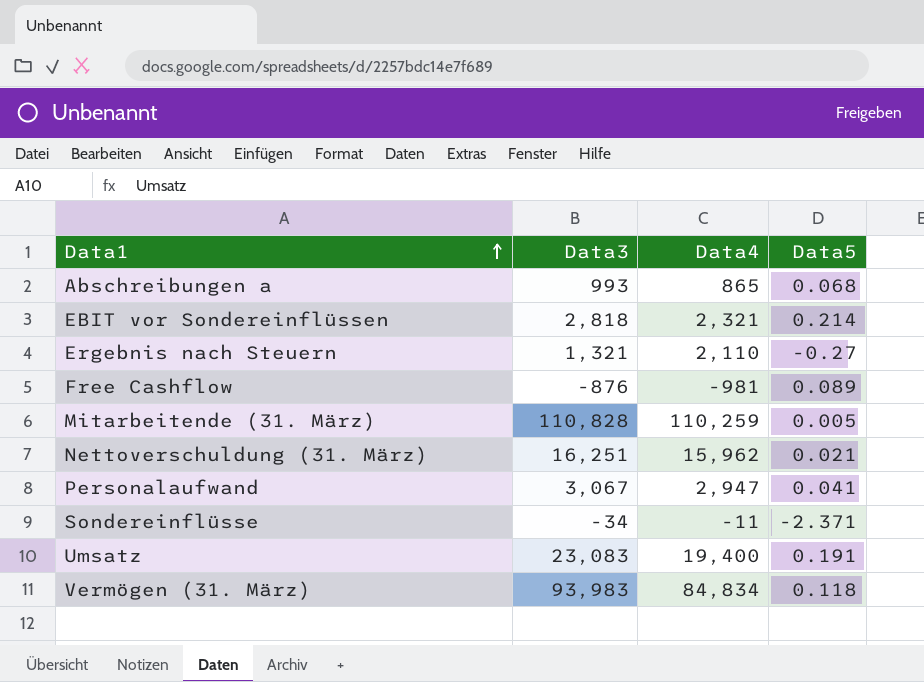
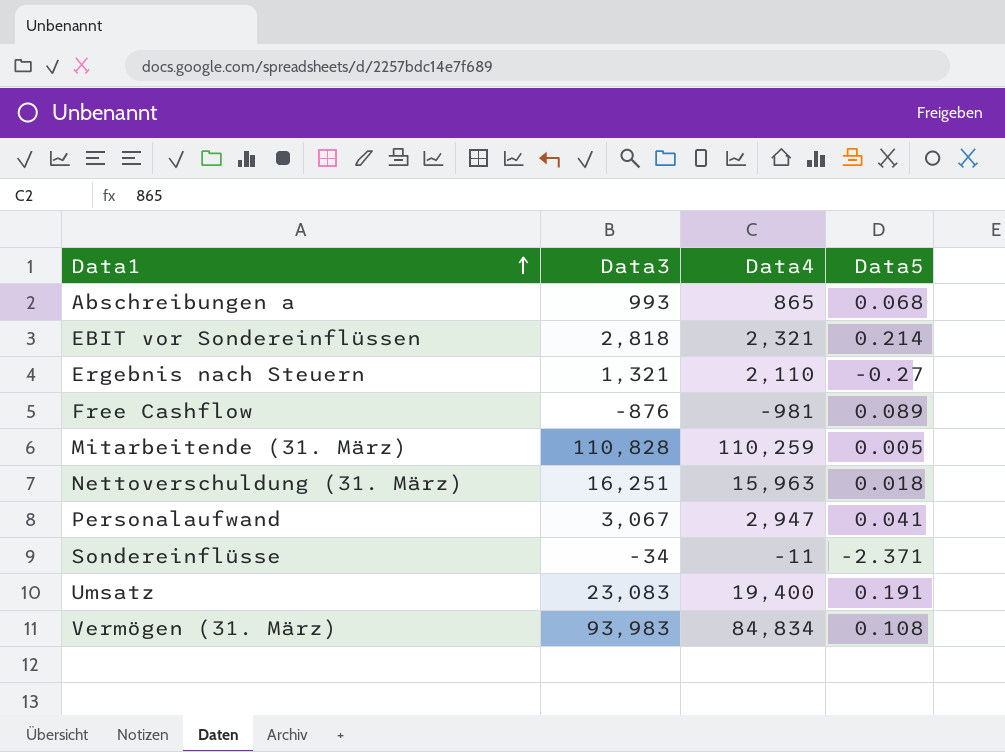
Nettoverschuldung (31. März) | Data4: 15,962 -> 15,963
Nettoverschuldung (31. März) | Data5: 0.021 -> 0.018
Vermögen (31. März) | Data5: 0.118 -> 0.108

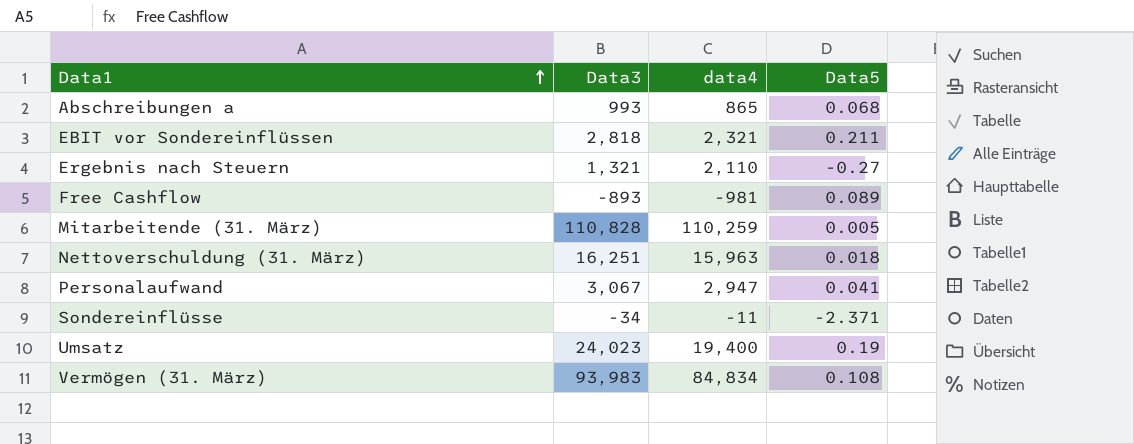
column name: Data4 -> data4
EBIT vor Sondereinflüssen | Data5: 0.214 -> 0.211
Free Cashflow | Data3: -876 -> -893
Umsatz | Data3: 23,083 -> 24,023
Umsatz | Data5: 0.191 -> 0.19

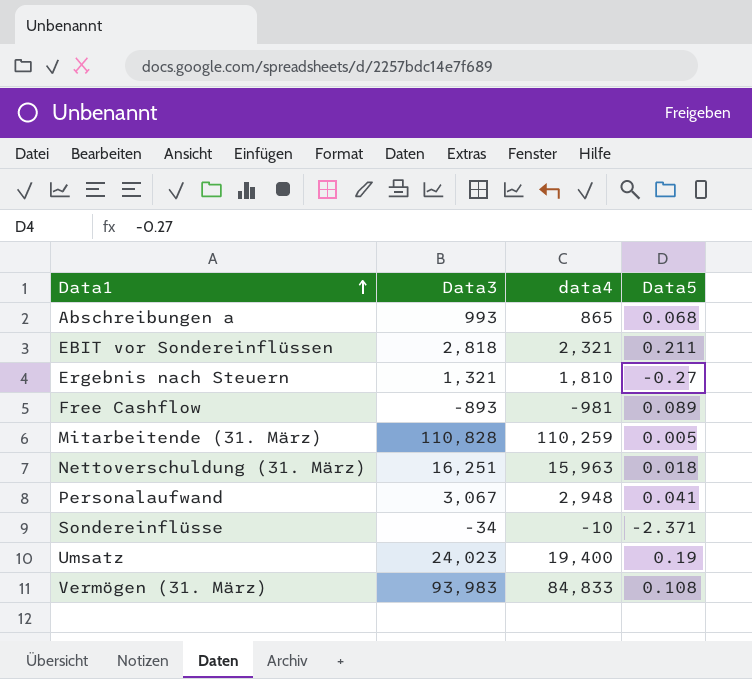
Ergebnis nach Steuern | data4: 2,110 -> 1,810
Personalaufwand | data4: 2,947 -> 2,948
Sondereinflüsse | data4: -11 -> -10
Vermögen (31. März) | data4: 84,834 -> 84,833

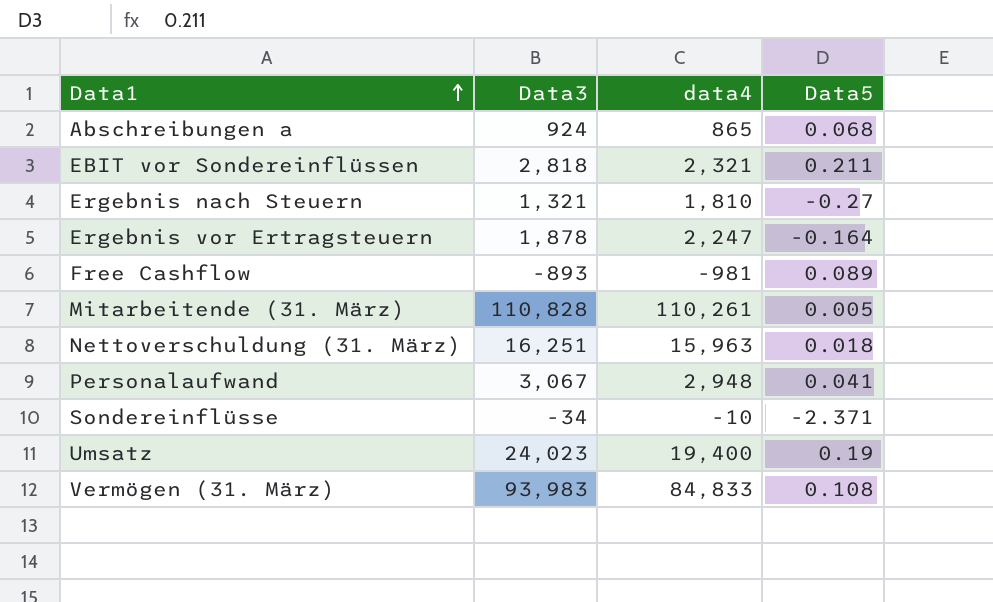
Abschreibungen a | Data3: 993 -> 924
row Ergebnis vor Ertragsteuern: none -> 1,878 | 2,247 | -0.164
Mitarbeitende (31. März) | data4: 110,259 -> 110,261

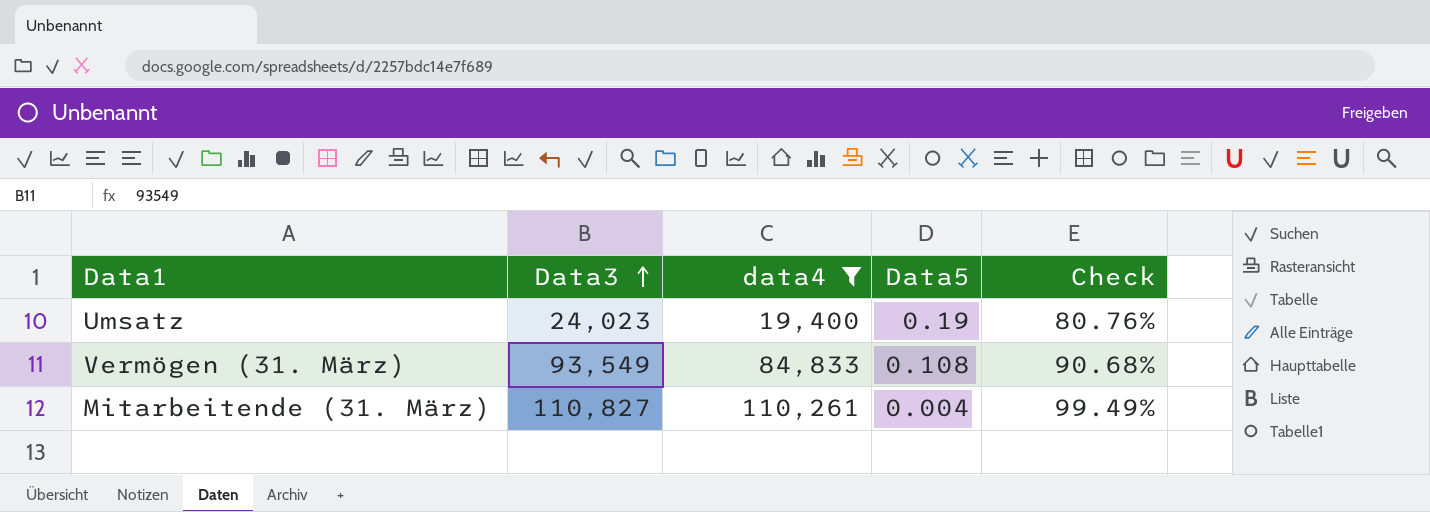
filter: none -> data4 >= 19,400
row order: Data1 ascending -> Data3 ascending
column Check | formula: none -> [data4] / [Data3]
Vermögen (31. März) | Data3: 93,983 -> 93,549
Mitarbeitende (31. März) | Data3: 110,828 -> 110,827
Mitarbeitende (31. März) | Data5: 0.005 -> 0.004

